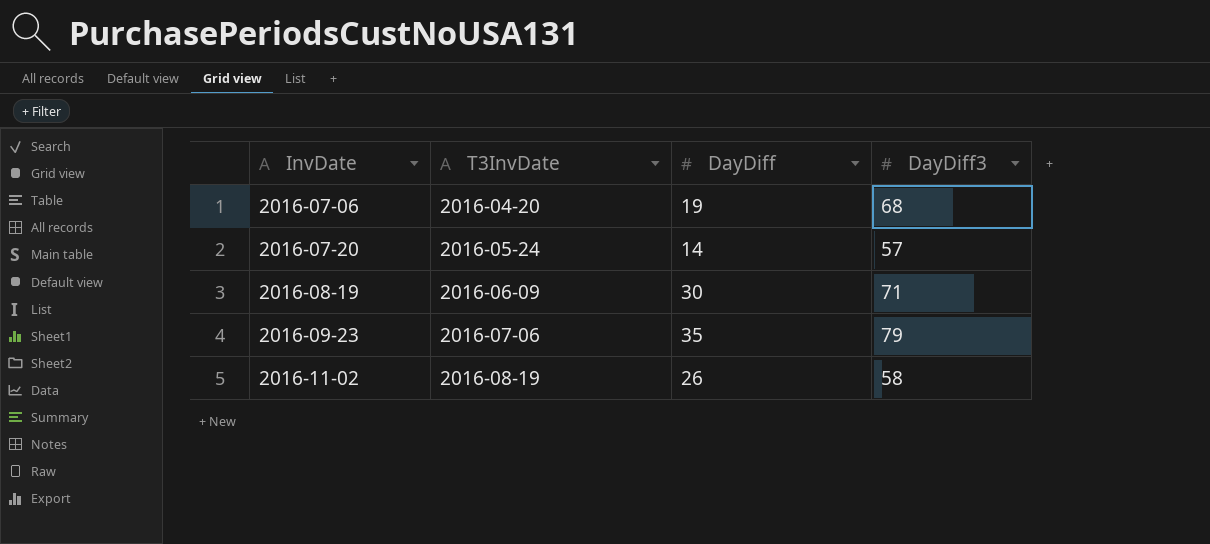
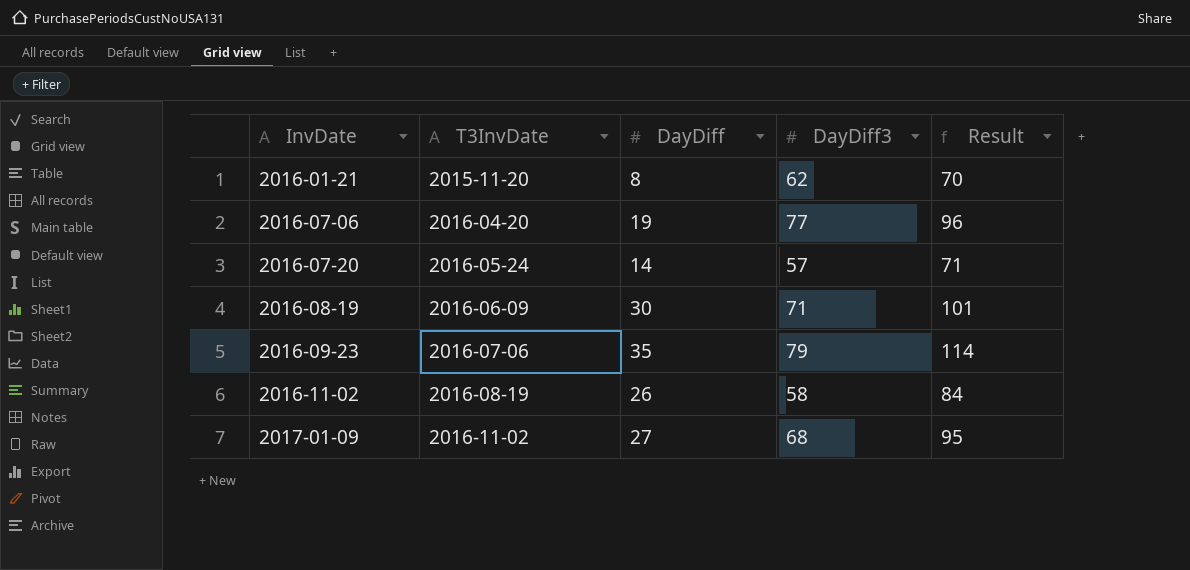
column Result | formula: none -> [DayDiff] + [DayDiff3]
row 2016-01-21: none -> 2015-11-20 | 8 | 62 | 70
2016-07-06 | DayDiff3: 68 -> 77
row 2017-01-09: none -> 2016-11-02 | 27 | 68 | 95

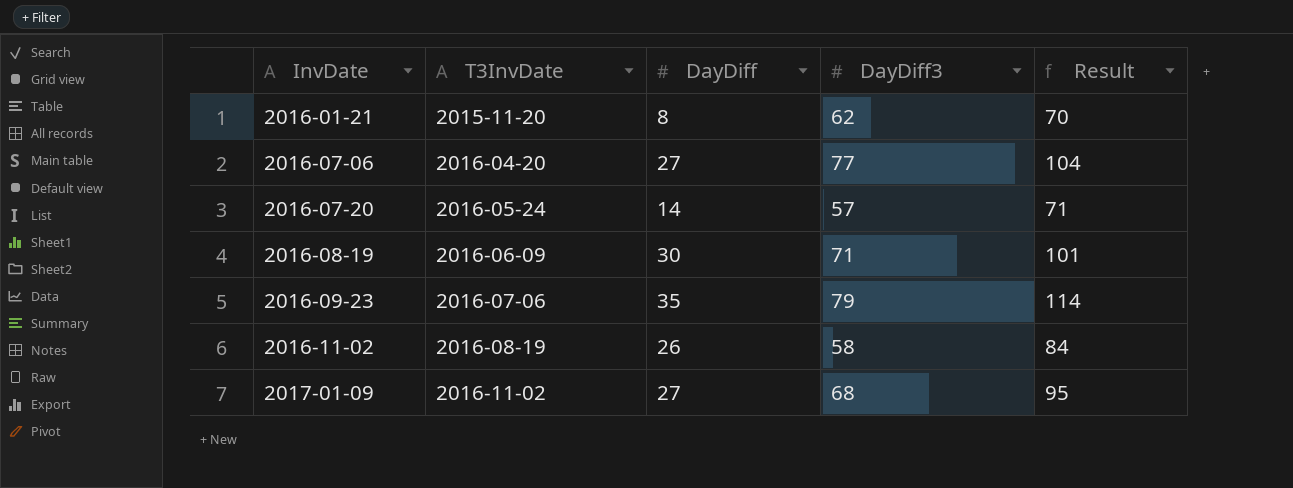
2016-07-06 | DayDiff: 19 -> 27
2016-07-06 | Result: 96 -> 104

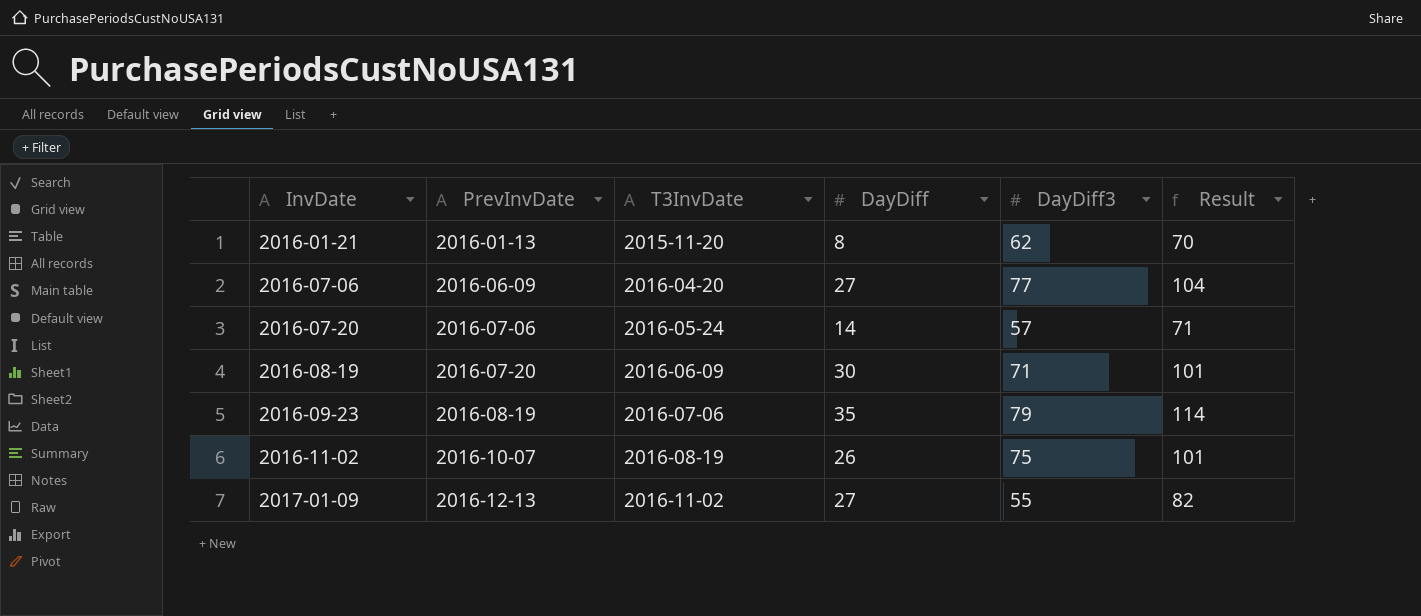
column PrevInvDate | position: none -> 2
2016-11-02 | DayDiff3: 58 -> 75
2016-11-02 | Result: 84 -> 101
2017-01-09 | DayDiff3: 68 -> 55
2017-01-09 | Result: 95 -> 82

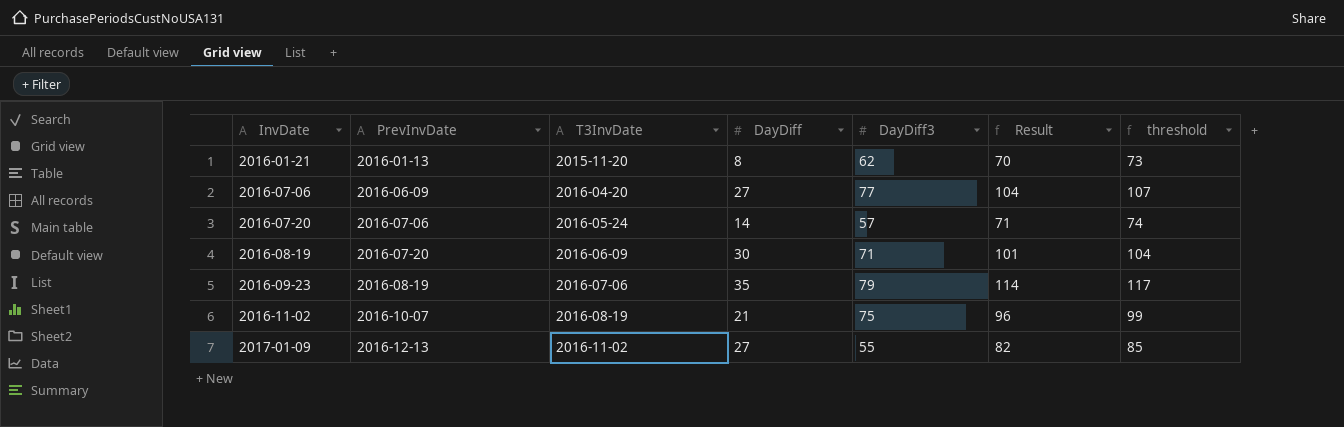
column threshold | formula: none -> [Result] + 3
2016-11-02 | DayDiff: 26 -> 21
2016-11-02 | Result: 101 -> 96

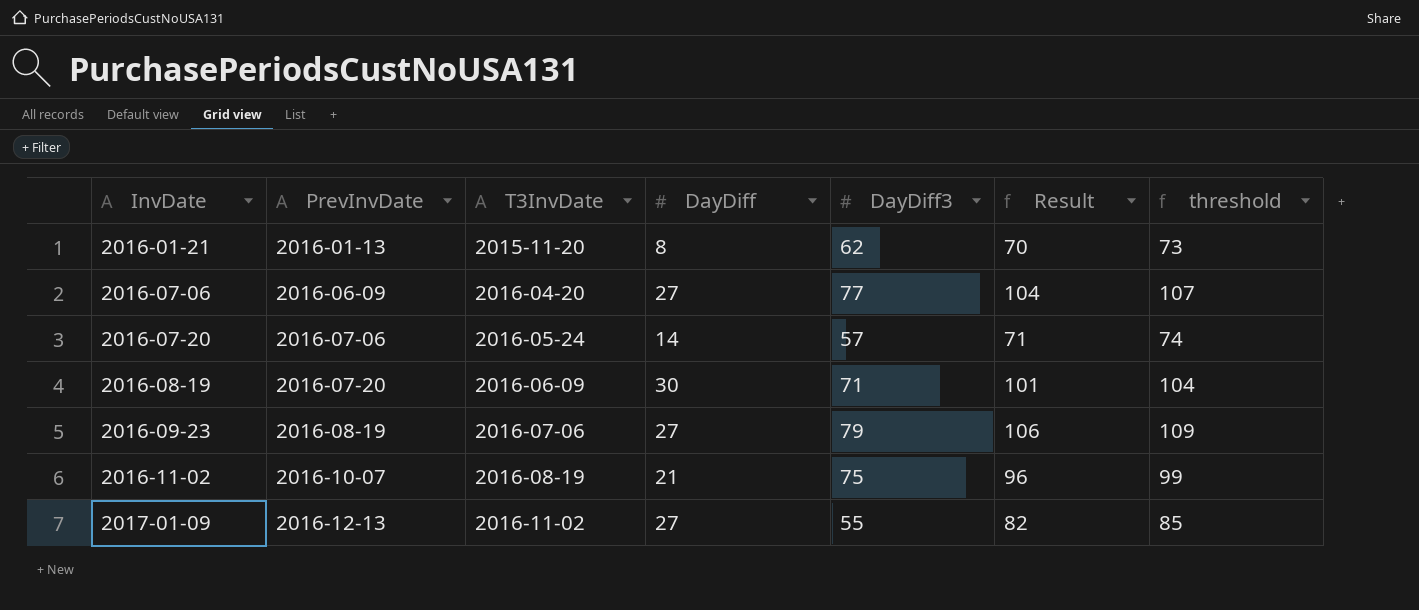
2016-09-23 | DayDiff: 35 -> 27
2016-09-23 | Result: 114 -> 106
2016-09-23 | threshold: 117 -> 109

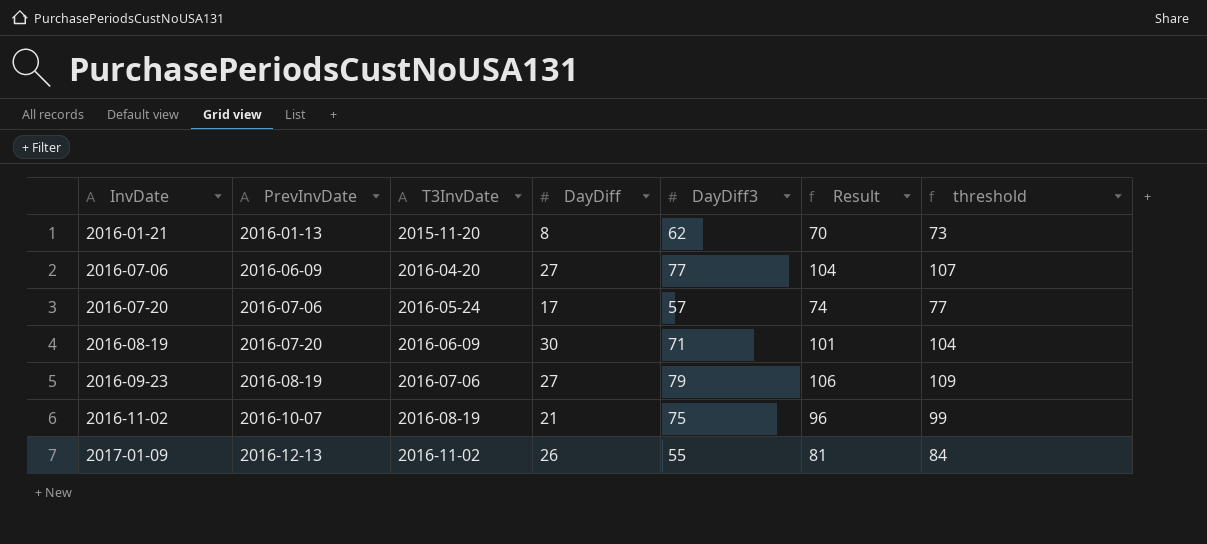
2016-07-20 | DayDiff: 14 -> 17
2016-07-20 | Result: 71 -> 74
2016-07-20 | threshold: 74 -> 77
2017-01-09 | DayDiff: 27 -> 26
2017-01-09 | Result: 82 -> 81
2017-01-09 | threshold: 85 -> 84

